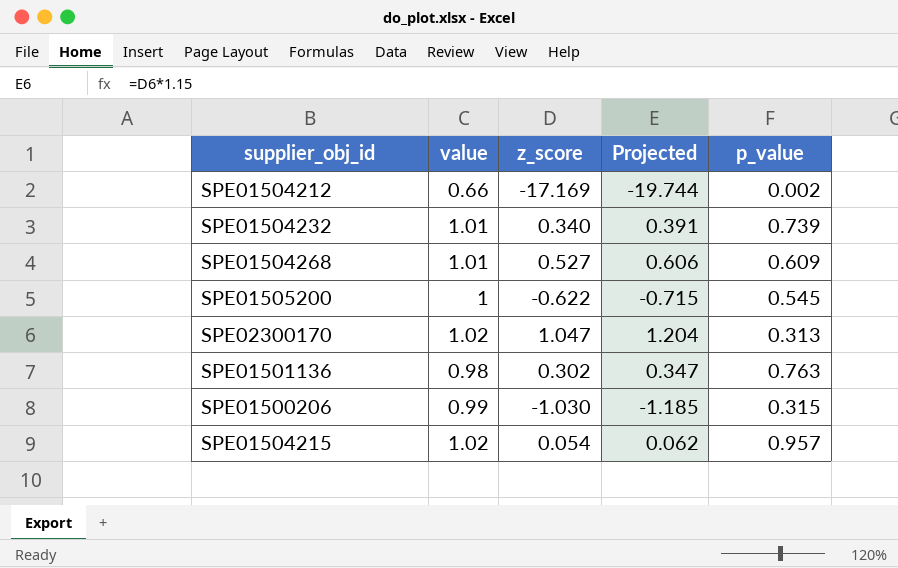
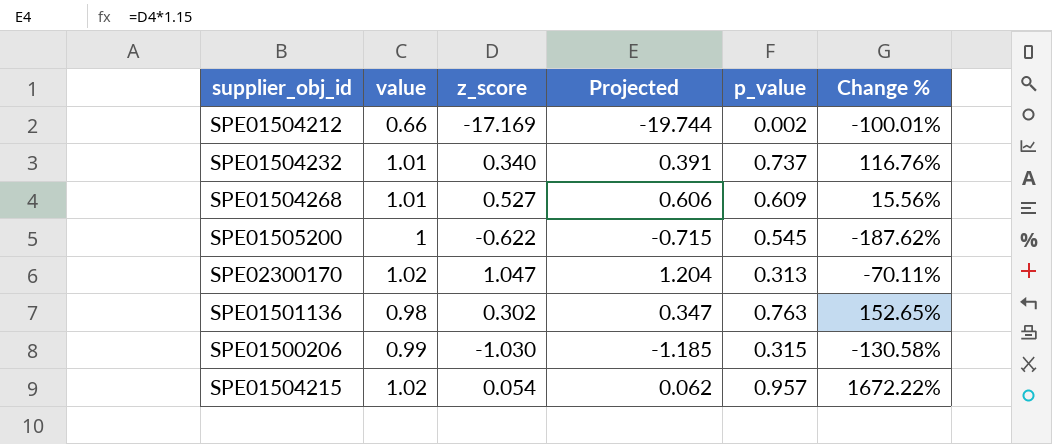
column Change % | formula: none -> ([p_value] - [z_score]) / [z_score]
SPE01504232 | p_value: 0.739 -> 0.737

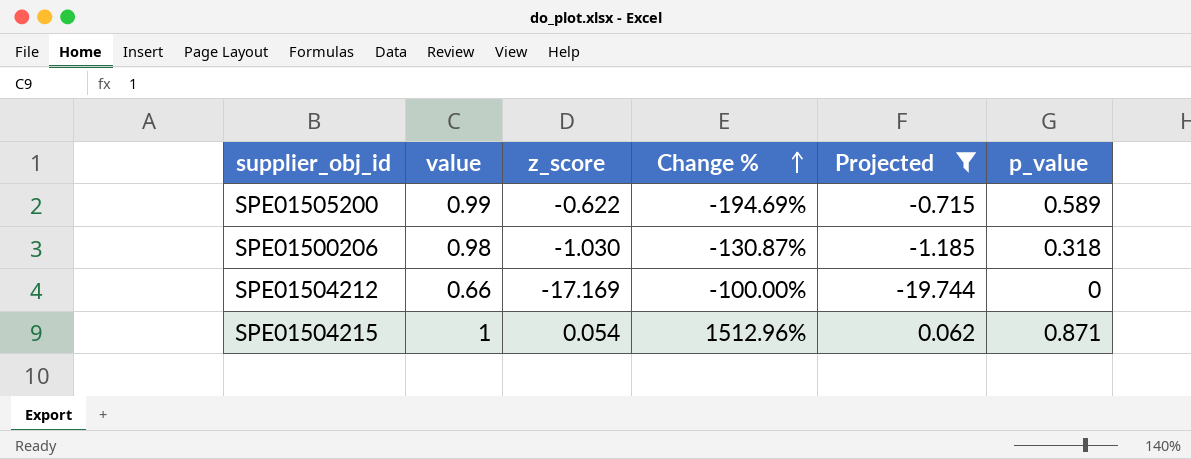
filter: none -> Projected <= 0.062
row order: none -> Change % ascending
column Change % | position: 6 -> 4
SPE01505200 | value: 1 -> 0.99
SPE01505200 | Change %: -187.62% -> -194.69%
SPE01505200 | p_value: 0.545 -> 0.589
SPE01500206 | value: 0.99 -> 0.98
SPE01500206 | Change %: -130.58% -> -130.87%
SPE01500206 | p_value: 0.315 -> 0.318
SPE01504212 | Change %: -100.01% -> -100.00%
SPE01504212 | p_value: 0.002 -> 0
SPE01504215 | value: 1.02 -> 1
SPE01504215 | Change %: 1672.22% -> 1512.96%
SPE01504215 | p_value: 0.957 -> 0.871

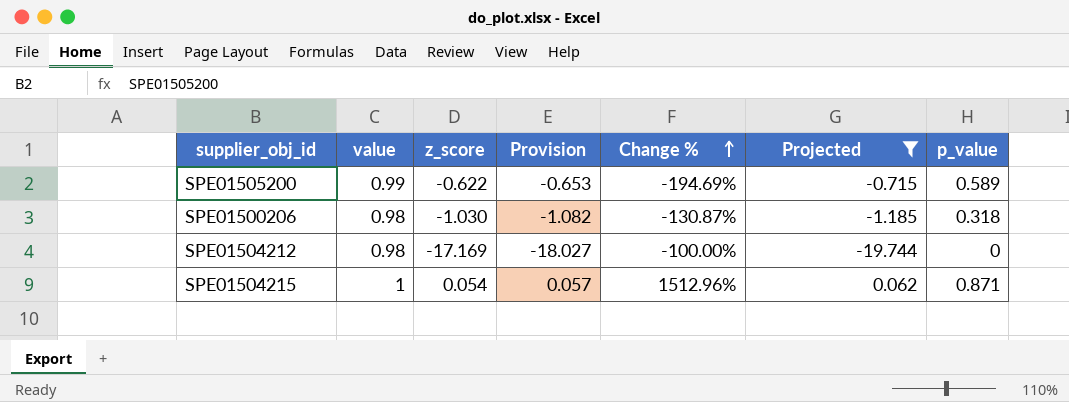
column Provision | formula: none -> [z_score] * 1.05
SPE01504212 | value: 0.66 -> 0.98

